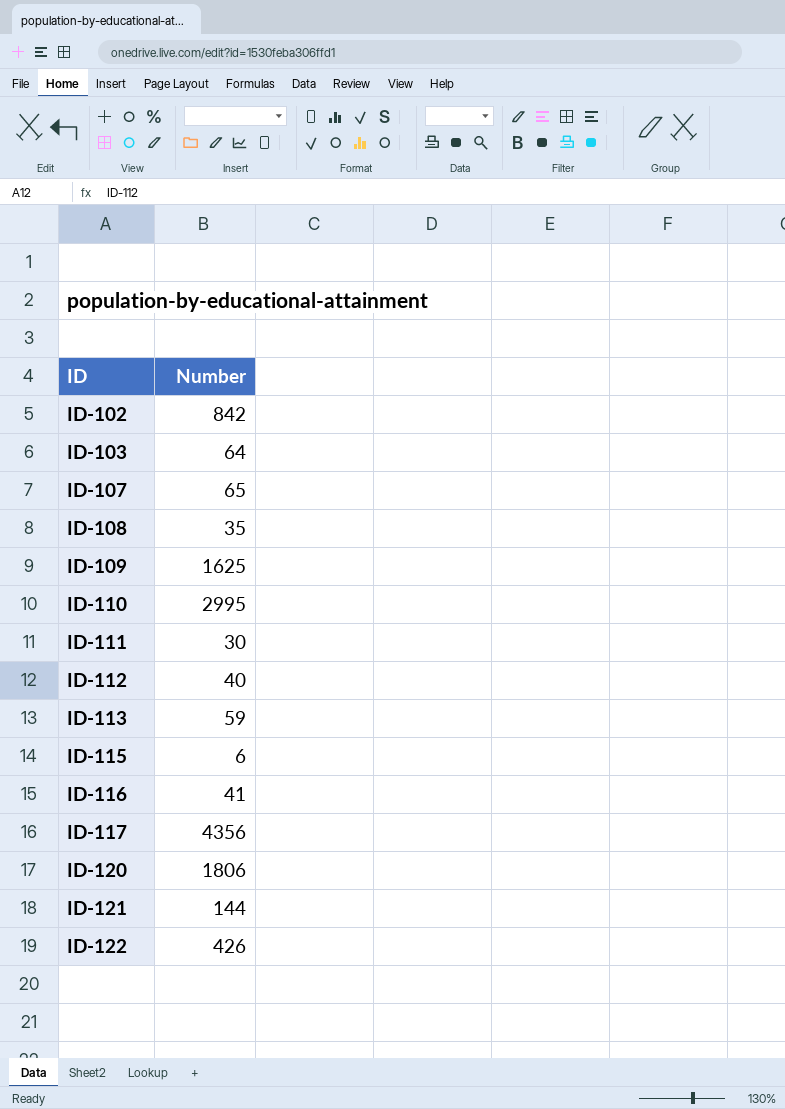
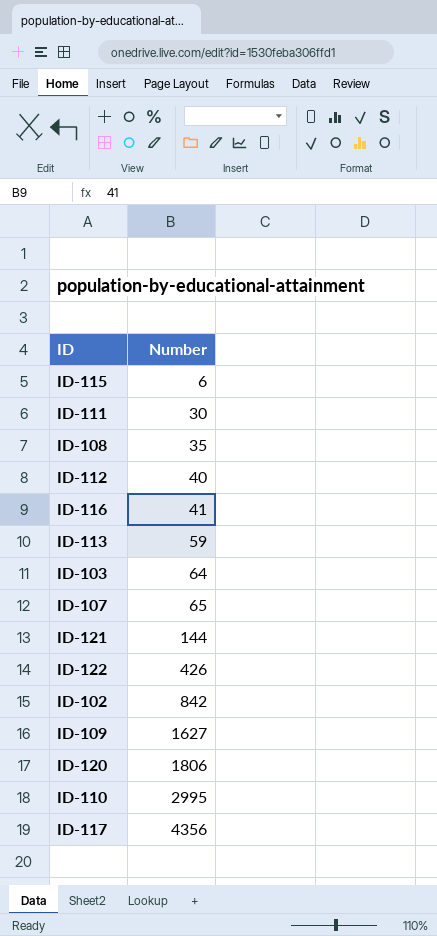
row order: ID ascending -> Number ascending
ID-109 | Number: 1625 -> 1627

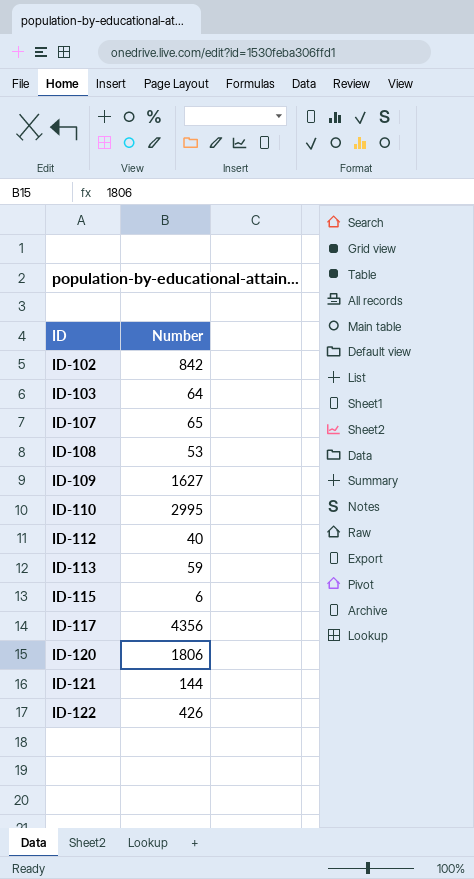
row order: Number ascending -> ID ascending
row ID-111: 30 -> none
row ID-116: 41 -> none
ID-108 | Number: 35 -> 53

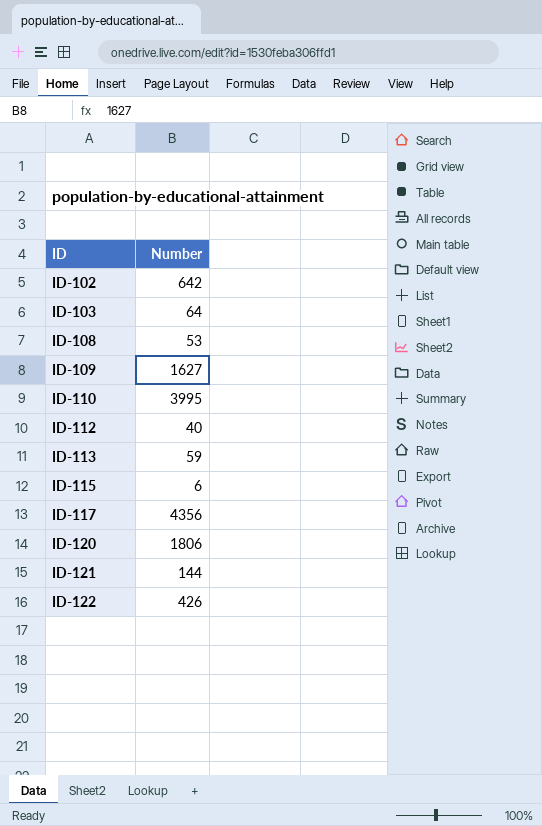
row ID-107: 65 -> none
ID-102 | Number: 842 -> 642
ID-110 | Number: 2995 -> 3995

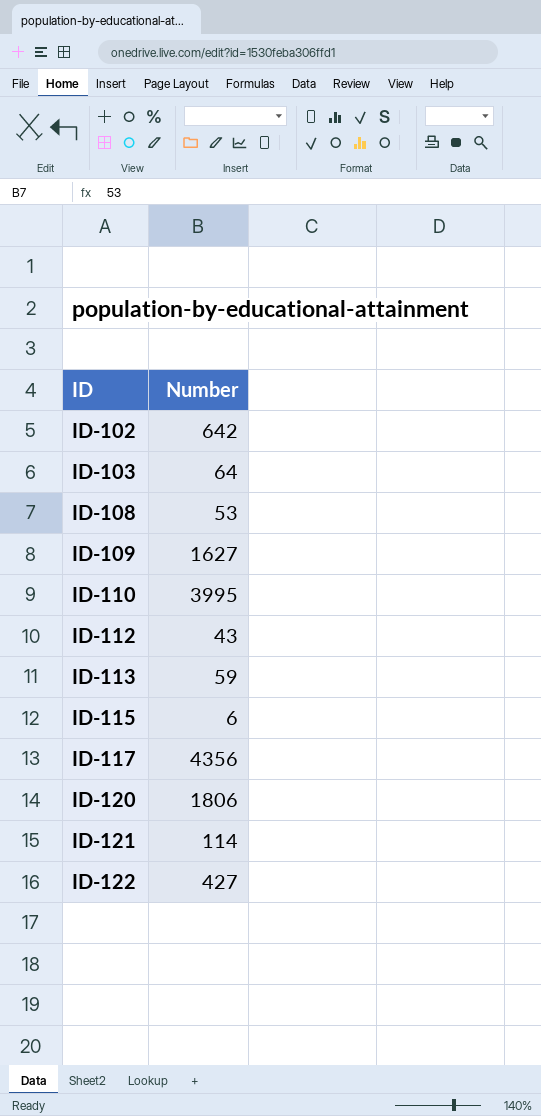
ID-112 | Number: 40 -> 43
ID-121 | Number: 144 -> 114
ID-122 | Number: 426 -> 427

